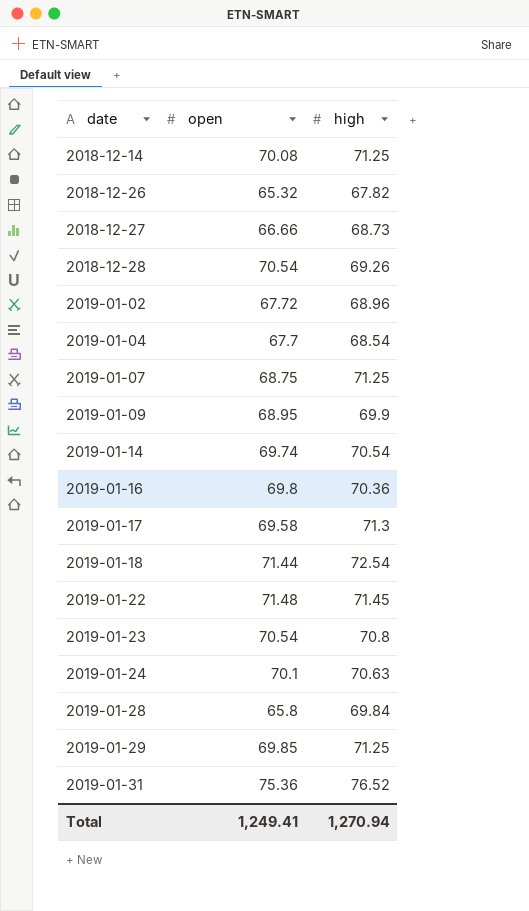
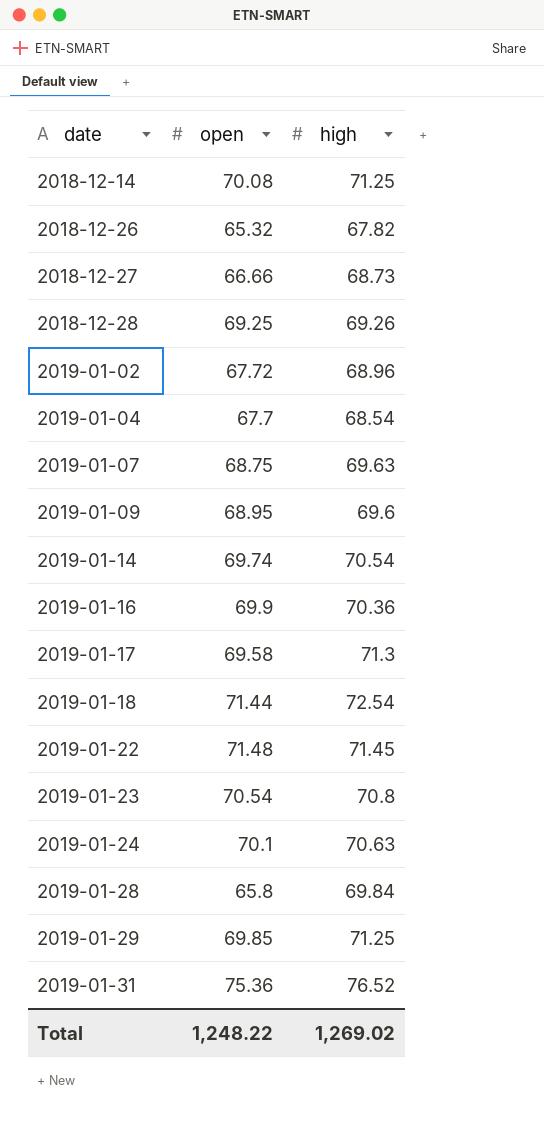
2018-12-28 | open: 70.54 -> 69.25
2019-01-07 | high: 71.25 -> 69.63
2019-01-09 | high: 69.9 -> 69.6
2019-01-16 | open: 69.8 -> 69.9
Total | open: 1,249.41 -> 1,248.22
Total | high: 1,270.94 -> 1,269.02

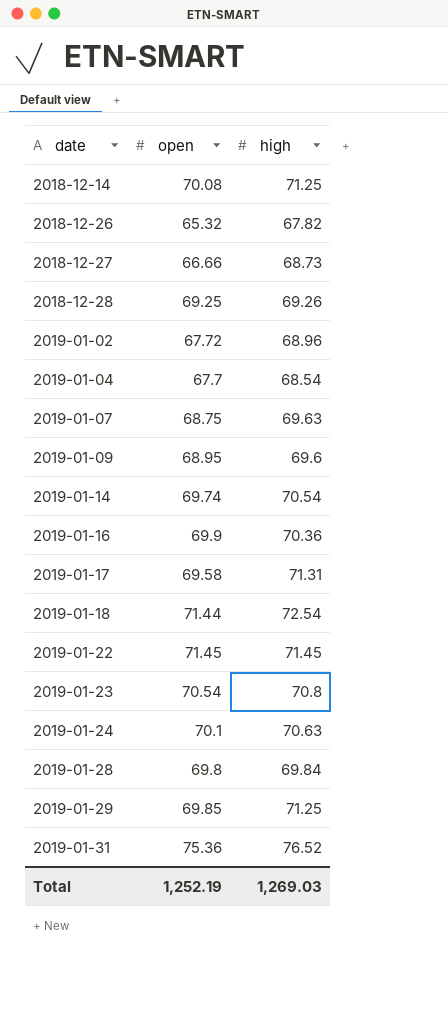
2019-01-17 | high: 71.3 -> 71.31
2019-01-22 | open: 71.48 -> 71.45
2019-01-28 | open: 65.8 -> 69.8
Total | open: 1,248.22 -> 1,252.19
Total | high: 1,269.02 -> 1,269.03

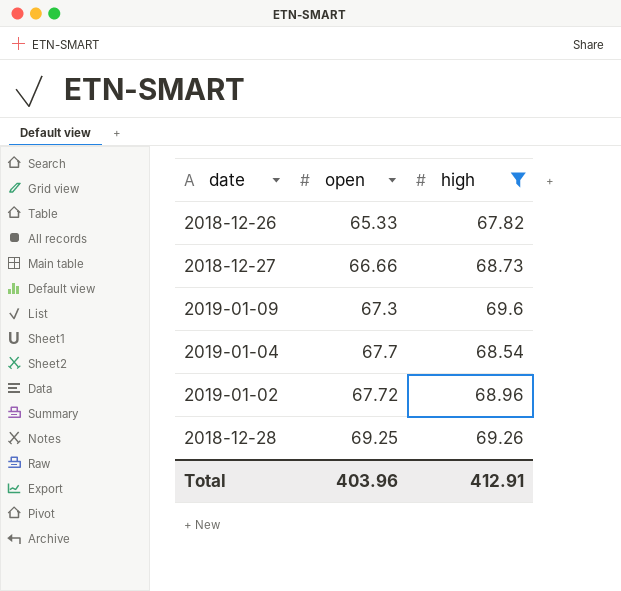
filter: none -> high <= 69.6
row order: date ascending -> open ascending
2018-12-26 | open: 65.32 -> 65.33
2019-01-09 | open: 68.95 -> 67.3
Total | open: 1,252.19 -> 403.96
Total | high: 1,269.03 -> 412.91

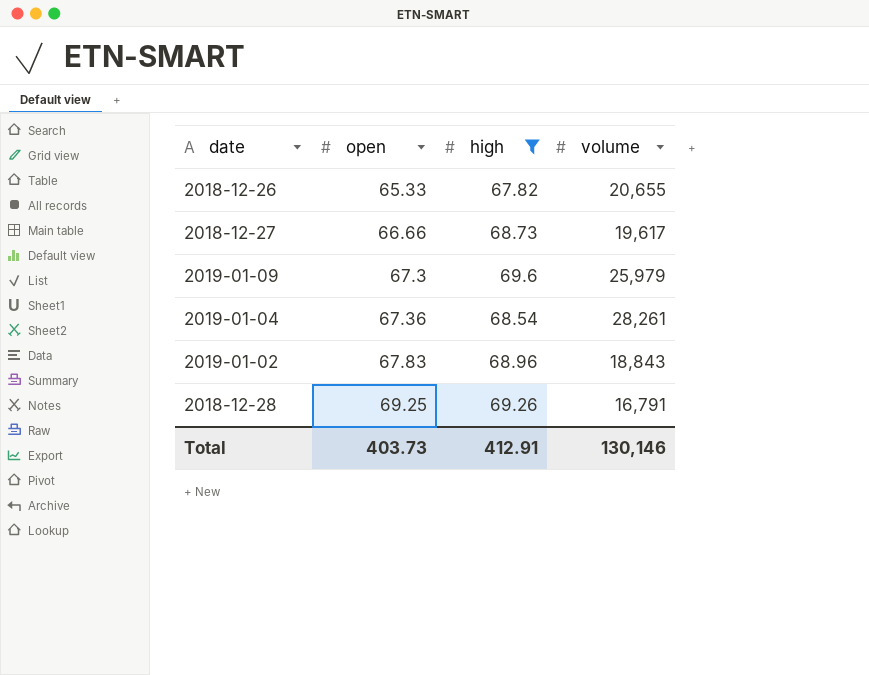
column volume | position: none -> 4
2019-01-04 | open: 67.7 -> 67.36
2019-01-02 | open: 67.72 -> 67.83
Total | open: 403.96 -> 403.73

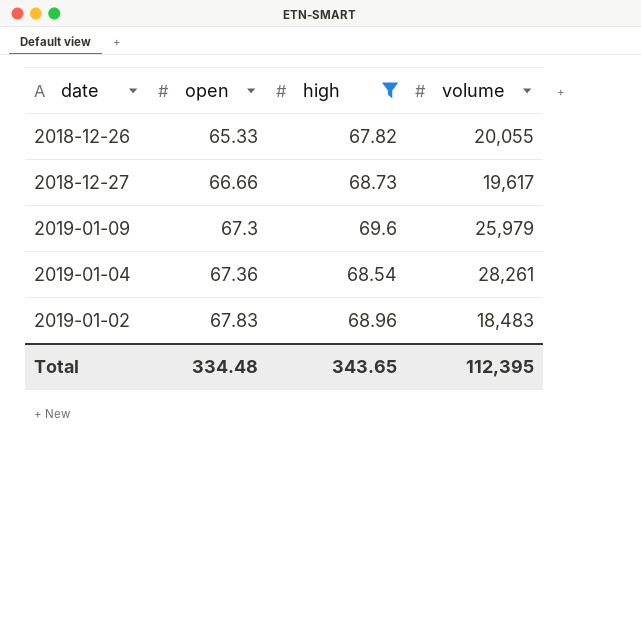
row 2018-12-28: 69.25 | 69.26 | 16,791 -> none
2018-12-26 | volume: 20,655 -> 20,055
2019-01-02 | volume: 18,843 -> 18,483
Total | open: 403.73 -> 334.48
Total | high: 412.91 -> 343.65
Total | volume: 130,146 -> 112,395

